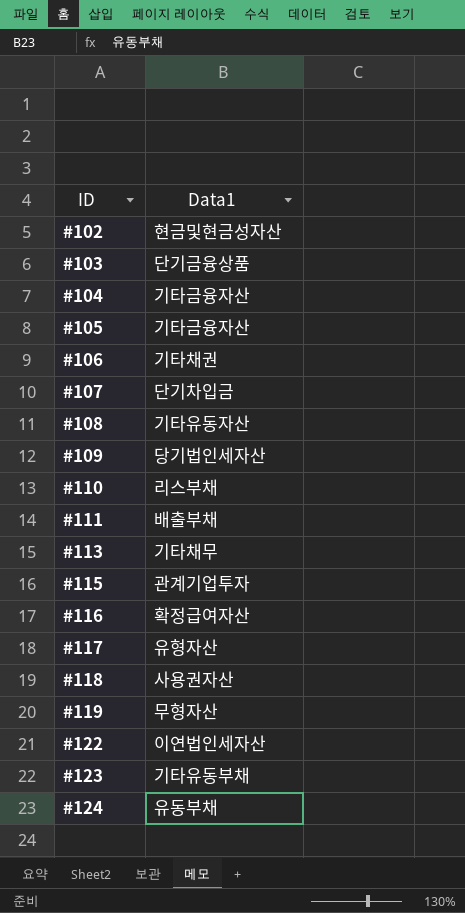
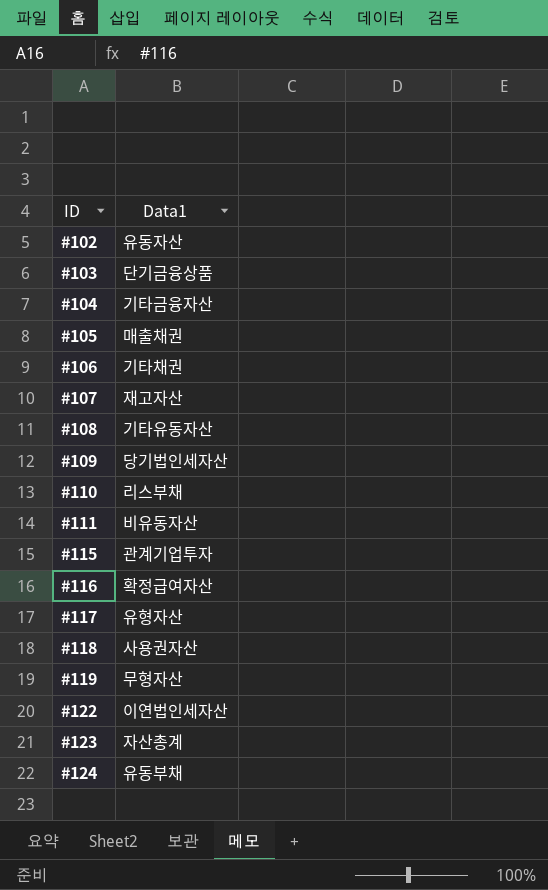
row #113: 기타채무 -> none
#102 | Data1: 현금및현금성자산 -> 유동자산
#105 | Data1: 기타금융자산 -> 매출채권
#107 | Data1: 단기차입금 -> 재고자산
#111 | Data1: 배출부채 -> 비유동자산
#123 | Data1: 기타유동부채 -> 자산총계

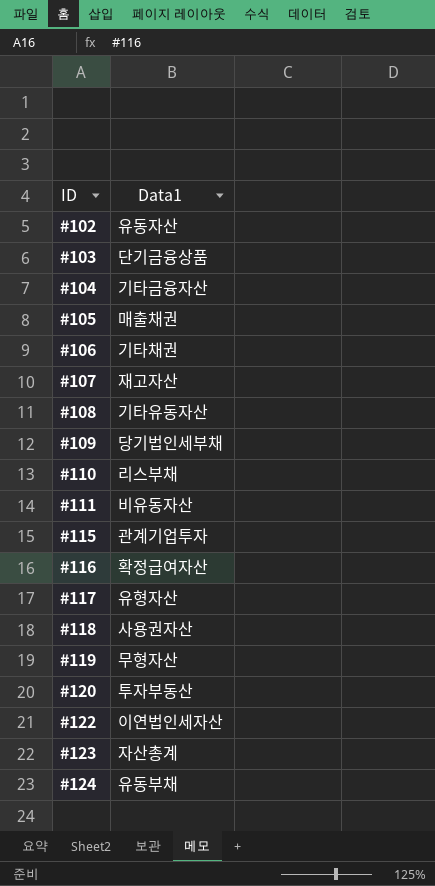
#109 | Data1: 당기법인세자산 -> 당기법인세부채
row #120: none -> 투자부동산

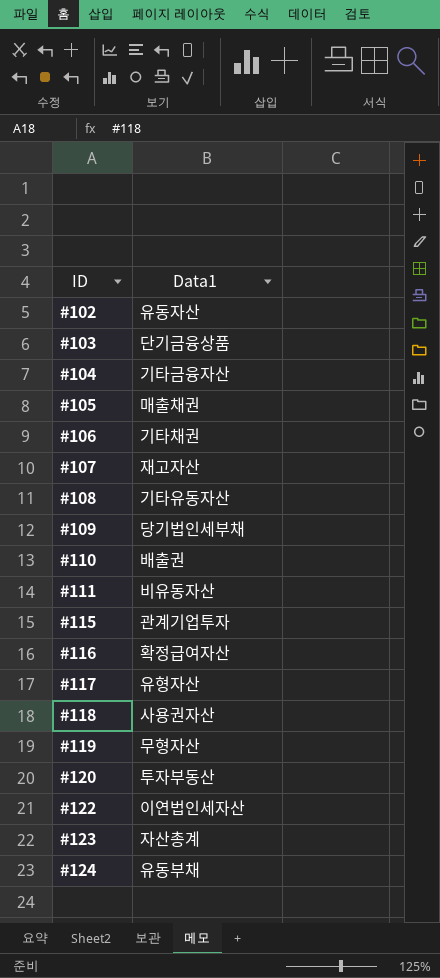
#110 | Data1: 리스부채 -> 배출권

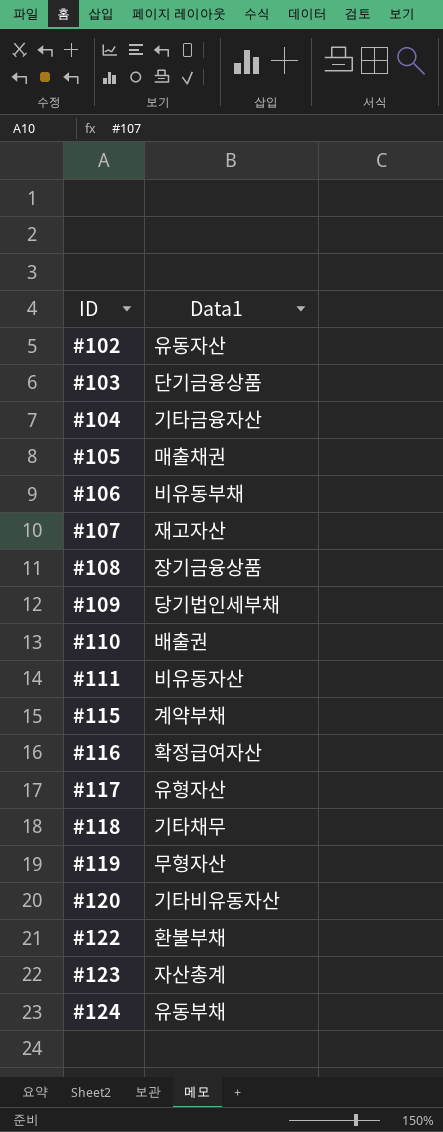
#106 | Data1: 기타채권 -> 비유동부채
#108 | Data1: 기타유동자산 -> 장기금융상품
#115 | Data1: 관계기업투자 -> 계약부채
#118 | Data1: 사용권자산 -> 기타채무
#120 | Data1: 투자부동산 -> 기타비유동자산
#122 | Data1: 이연법인세자산 -> 환불부채

